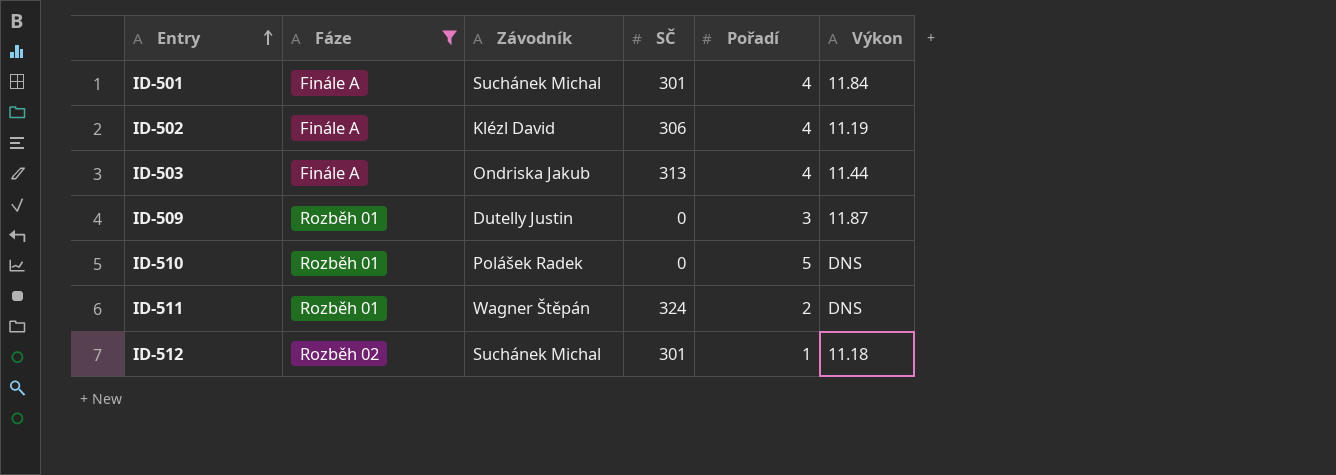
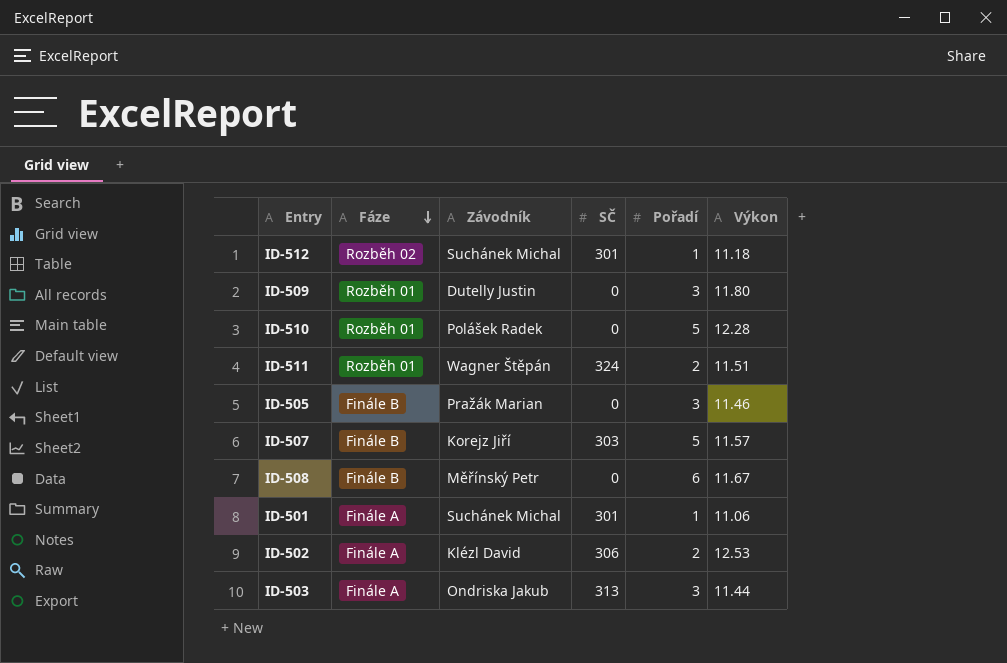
filter: Fáze != Finále B -> none
row order: Entry ascending -> Fáze descending
ID-509 | Výkon: 11.87 -> 11.80
ID-510 | Výkon: DNS -> 12.28
ID-511 | Výkon: DNS -> 11.51
ID-501 | Pořadí: 4 -> 1
ID-501 | Výkon: 11.84 -> 11.06
ID-502 | Pořadí: 4 -> 2
ID-502 | Výkon: 11.19 -> 12.53
ID-503 | Pořadí: 4 -> 3

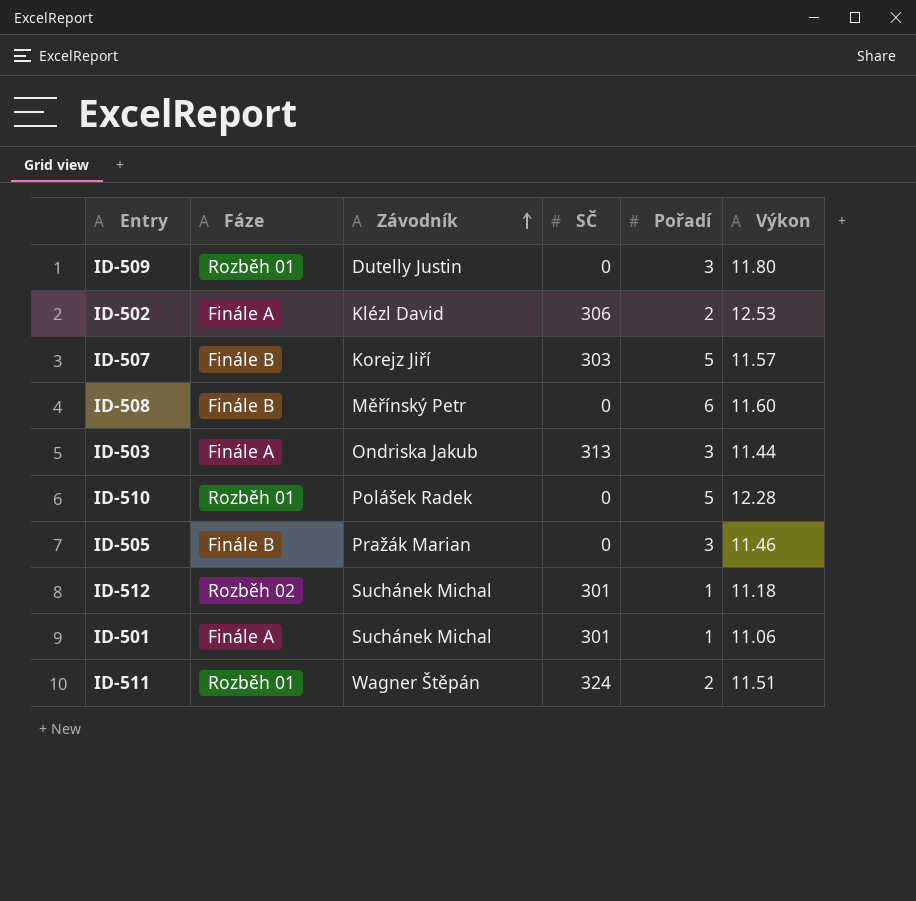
row order: Fáze descending -> Závodník ascending
ID-508 | Výkon: 11.67 -> 11.60

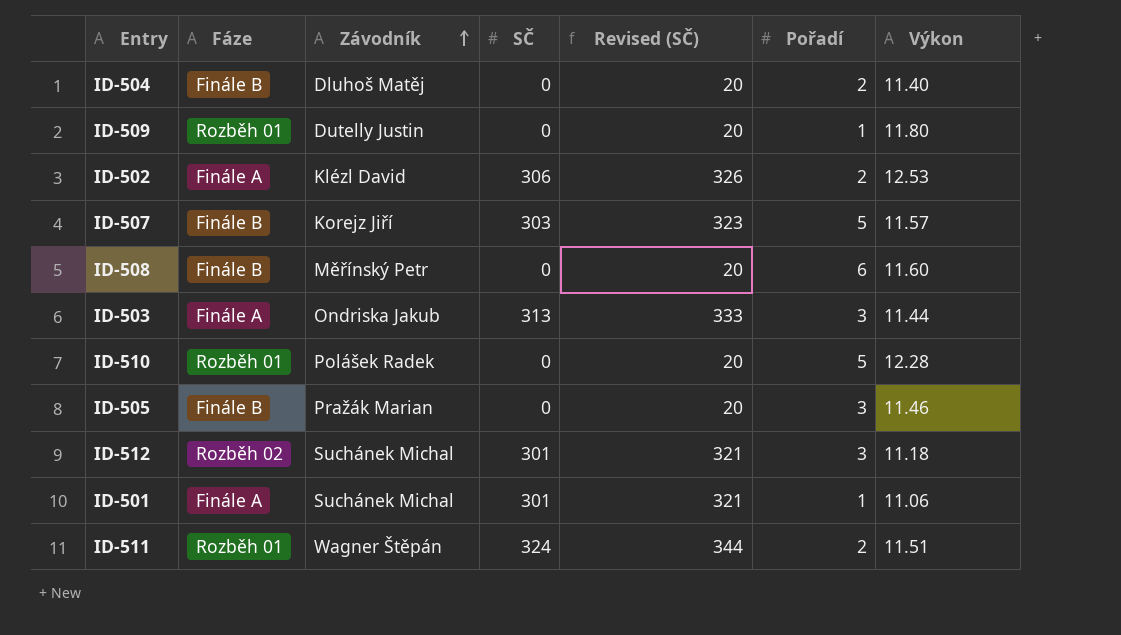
column Revised (SČ) | formula: none -> [SČ] + 20
row ID-504: none -> Finále B | Dluhoš Matěj | 0 | 20 | 2 | 11.40
ID-509 | Pořadí: 3 -> 1
ID-512 | Pořadí: 1 -> 3

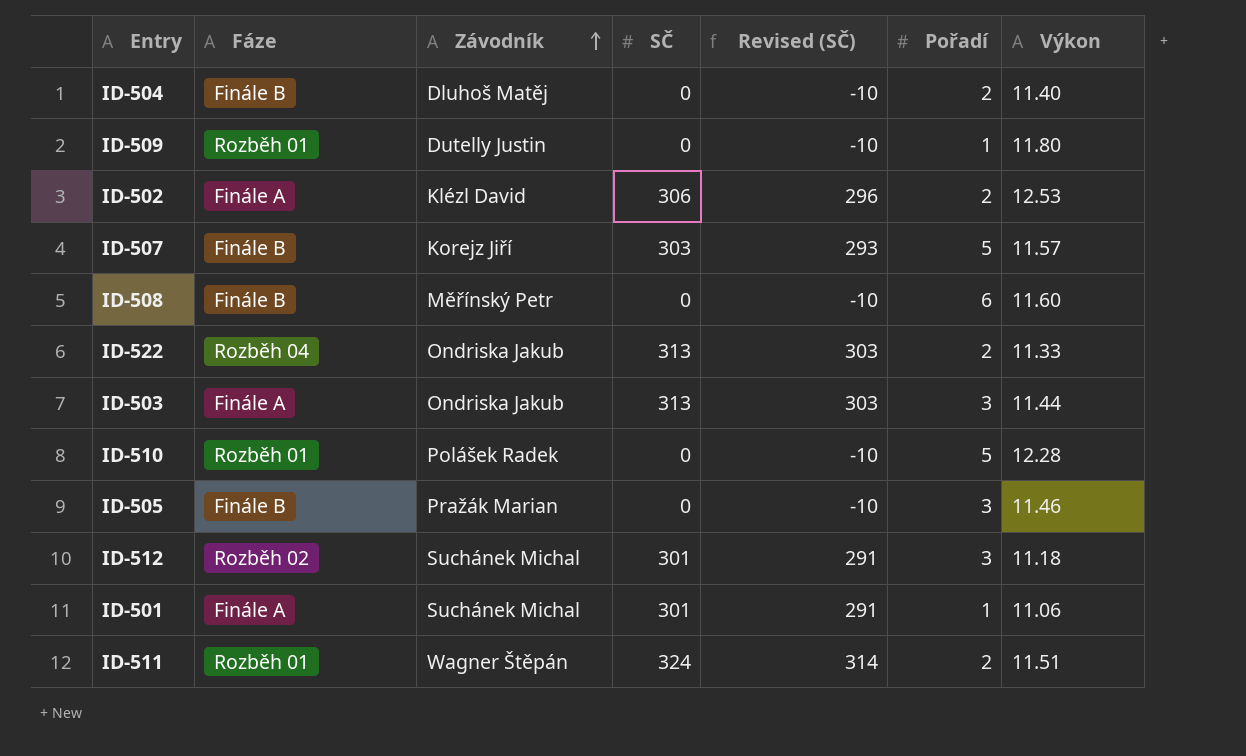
column Revised (SČ) | formula: [SČ] + 20 -> [SČ] - 10
row ID-522: none -> Rozběh 04 | Ondriska Jakub | 313 | 303 | 2 | 11.33

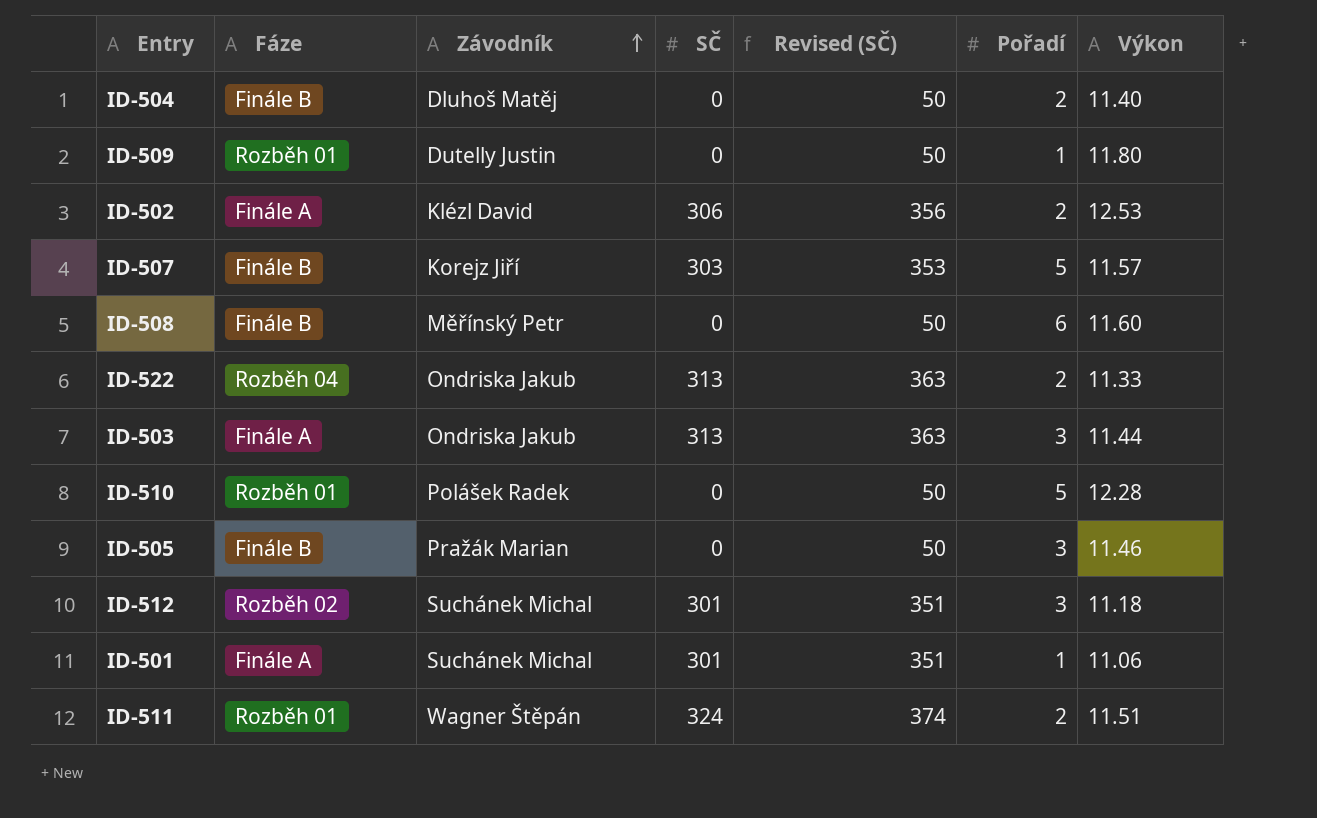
column Revised (SČ) | formula: [SČ] - 10 -> [SČ] + 50

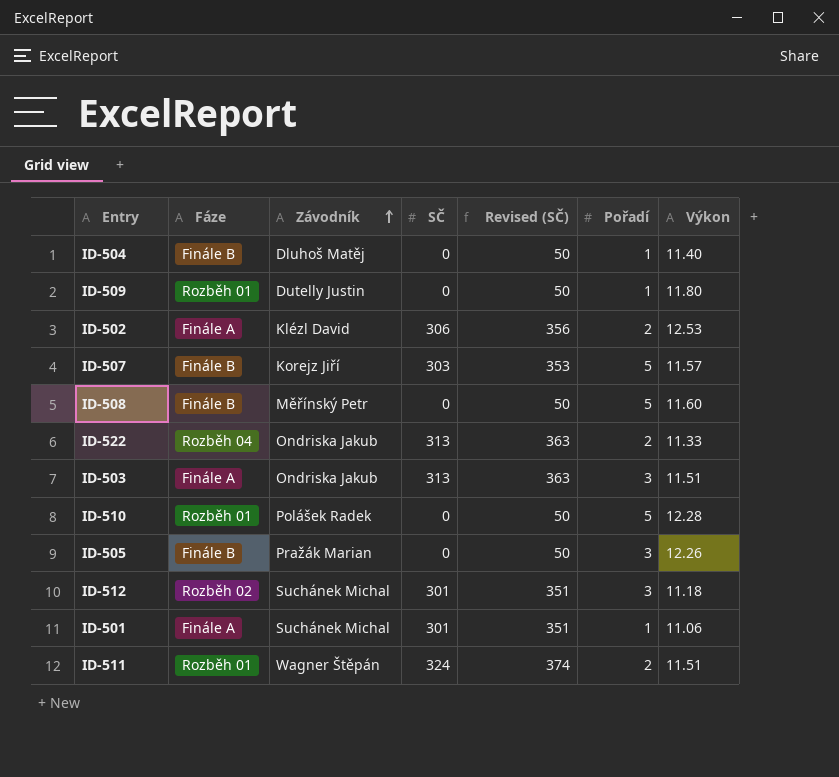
ID-504 | Pořadí: 2 -> 1
ID-508 | Pořadí: 6 -> 5
ID-503 | Výkon: 11.44 -> 11.51
ID-505 | Výkon: 11.46 -> 12.26

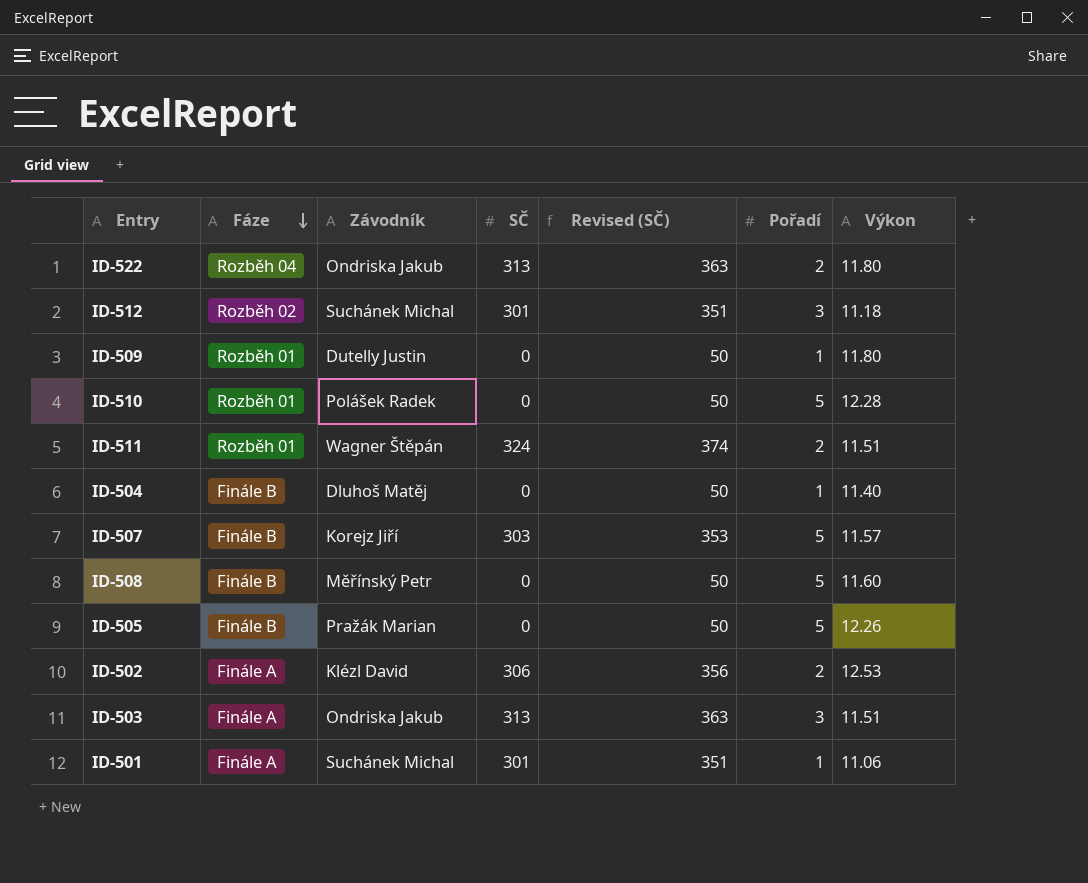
row order: Závodník ascending -> Fáze descending
ID-522 | Výkon: 11.33 -> 11.80
ID-505 | Pořadí: 3 -> 5

